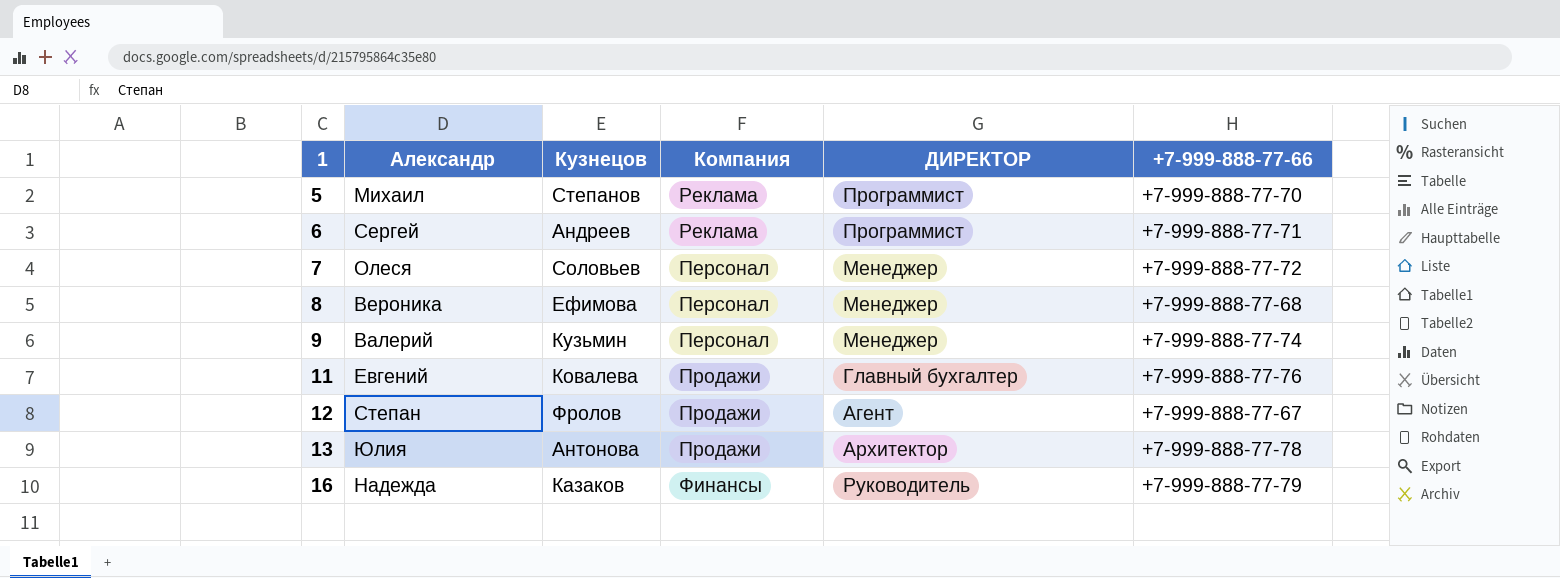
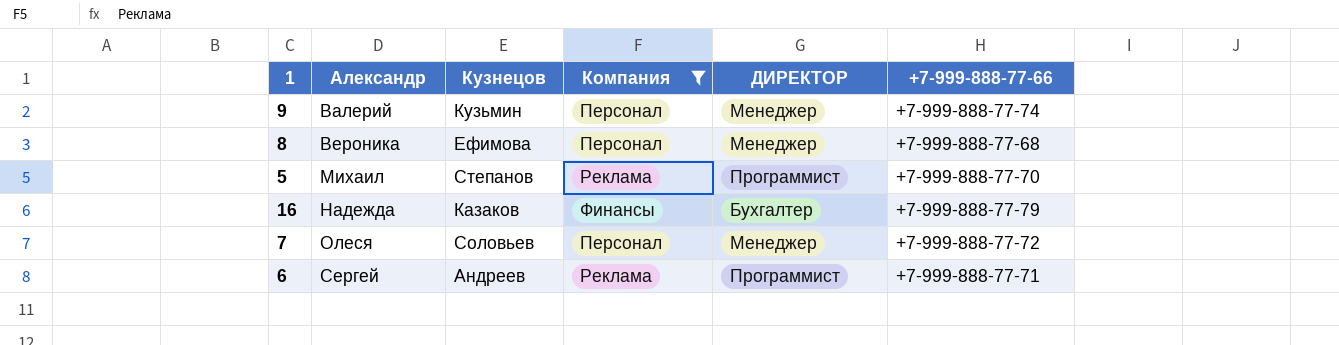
filter: none -> Компания != Продажи
row order: 1 ascending -> Александр ascending
16 | ДИРЕКТОР: Руководитель -> Бухгалтер

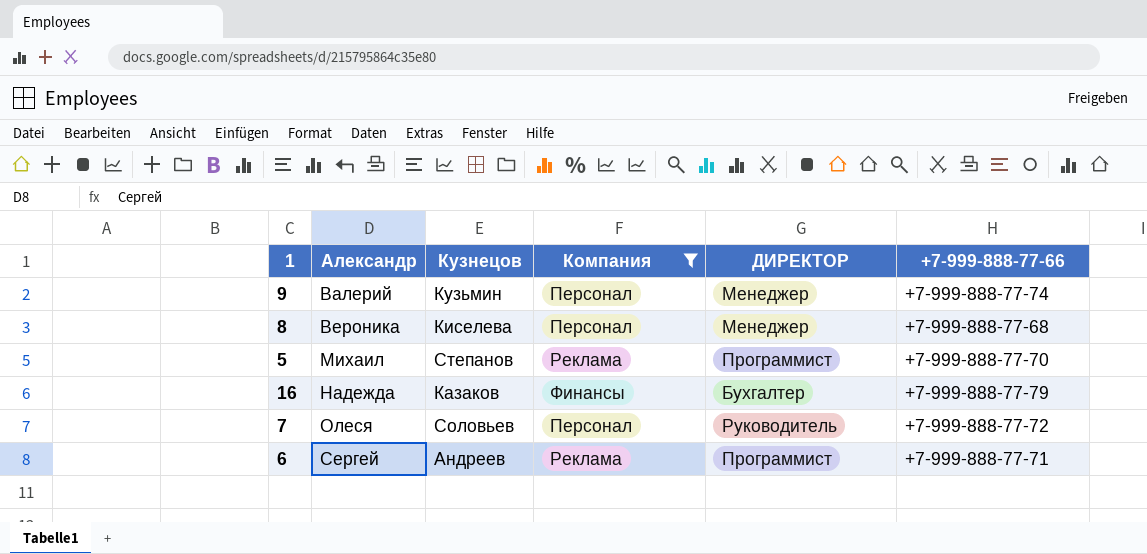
8 | Кузнецов: Ефимова -> Киселева
7 | ДИРЕКТОР: Менеджер -> Руководитель

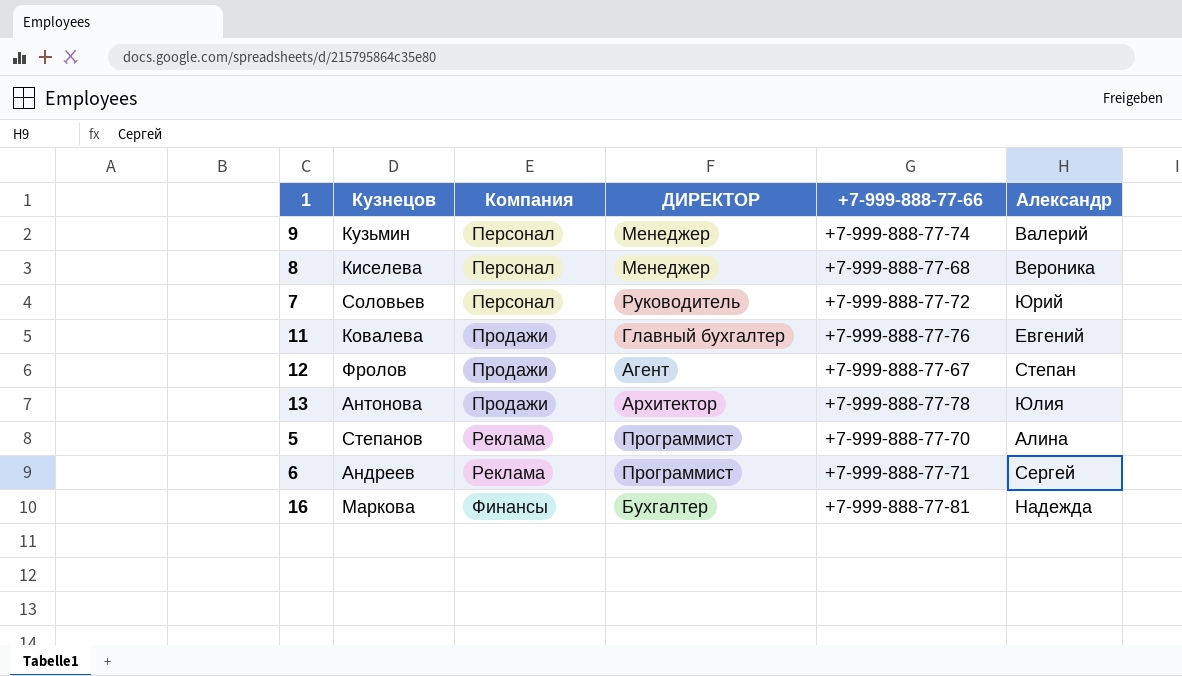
filter: Компания != Продажи -> none
row order: Александр ascending -> Компания ascending
column Александр | position: 2 -> 6
7 | Александр: Олеся -> Юрий
5 | Александр: Михаил -> Алина
16 | Кузнецов: Казаков -> Маркова
16 | +7-999-888-77-66: +7-999-888-77-79 -> +7-999-888-77-81

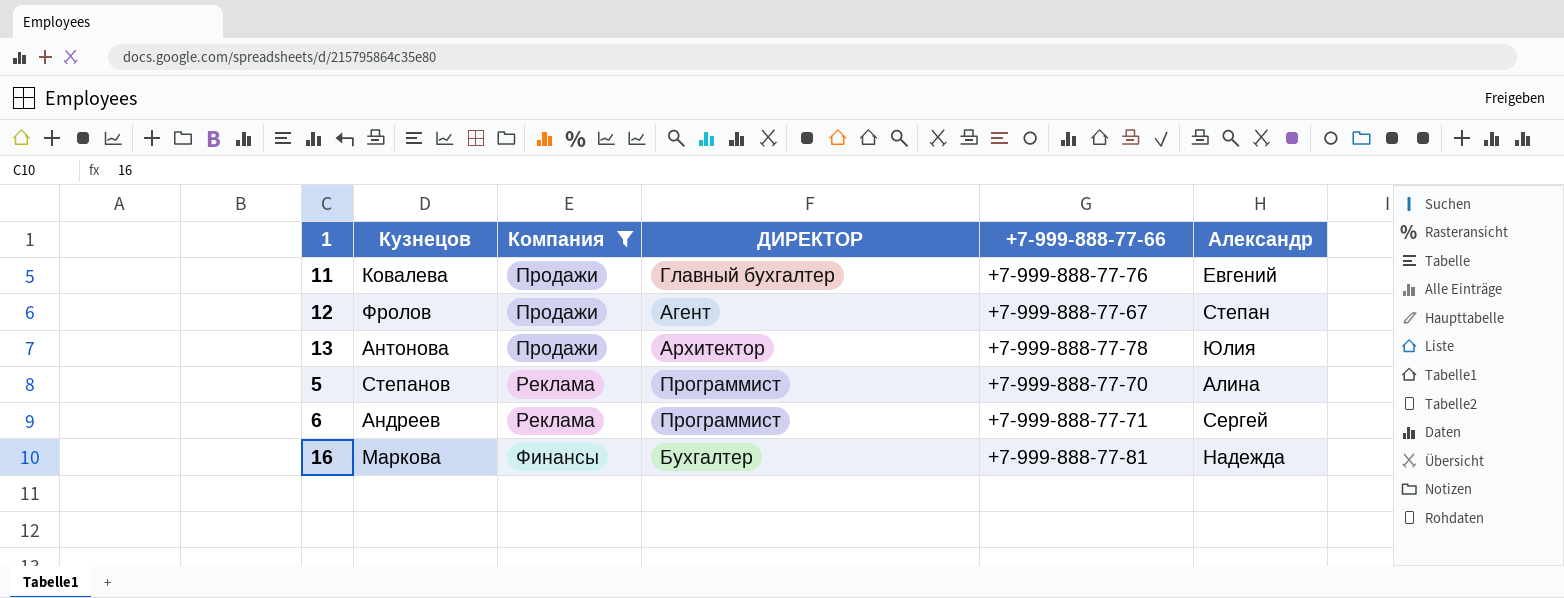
filter: none -> Компания != Персонал

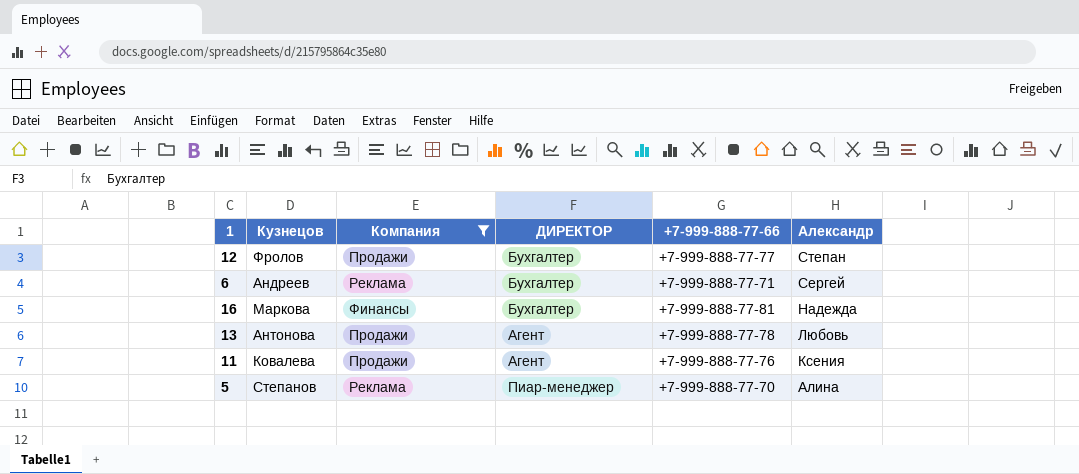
row order: Компания ascending -> Александр descending
12 | ДИРЕКТОР: Агент -> Бухгалтер
12 | +7-999-888-77-66: +7-999-888-77-67 -> +7-999-888-77-77
6 | ДИРЕКТОР: Программист -> Бухгалтер
13 | ДИРЕКТОР: Архитектор -> Агент
13 | Александр: Юлия -> Любовь
11 | ДИРЕКТОР: Главный бухгалтер -> Агент
11 | Александр: Евгений -> Ксения
5 | ДИРЕКТОР: Программист -> Пиар-менеджер

